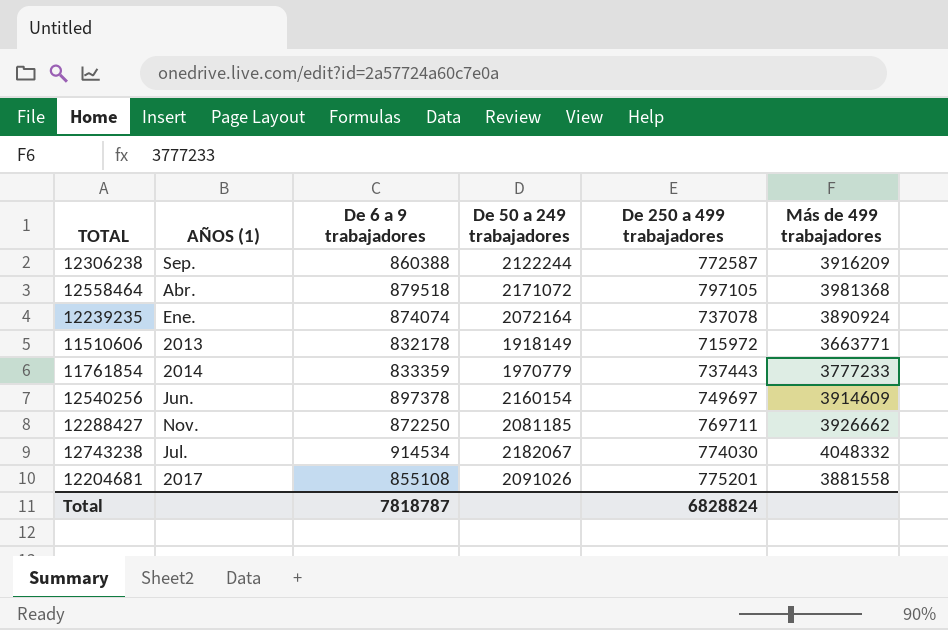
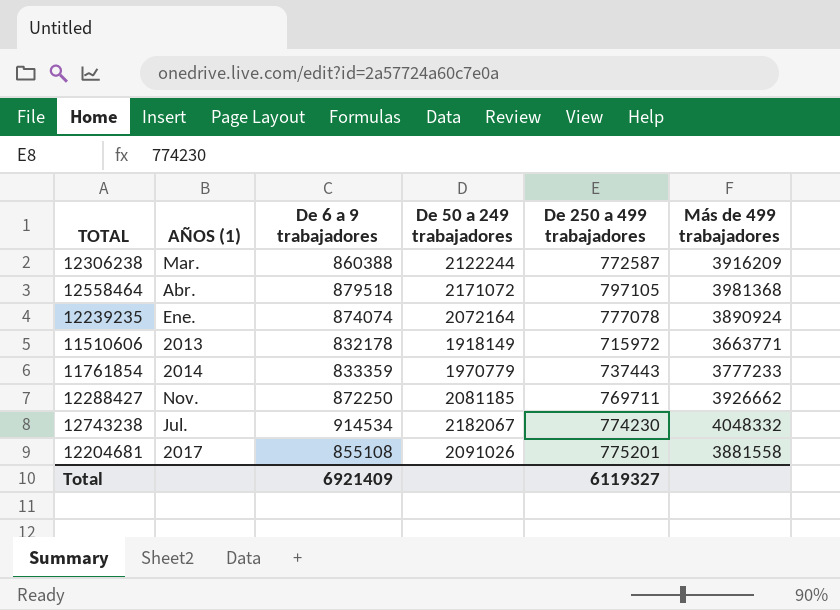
row 12540256: Jun. | 897378 | 2160154 | 749697 | 3914609 -> none
12306238 | AÑOS (1): Sep. -> Mar.
12239235 | De 250 a 499 trabajadores: 737078 -> 777078
12743238 | De 250 a 499 trabajadores: 774030 -> 774230
Total | De 6 a 9 trabajadores: 7818787 -> 6921409
Total | De 250 a 499 trabajadores: 6828824 -> 6119327

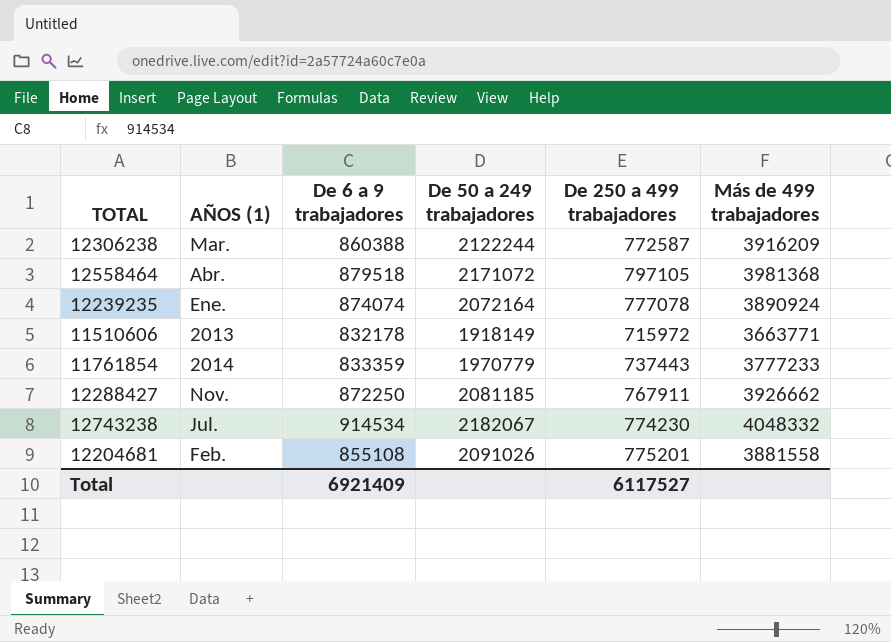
12288427 | De 250 a 499 trabajadores: 769711 -> 767911
12204681 | AÑOS (1): 2017 -> Feb.
Total | De 250 a 499 trabajadores: 6119327 -> 6117527

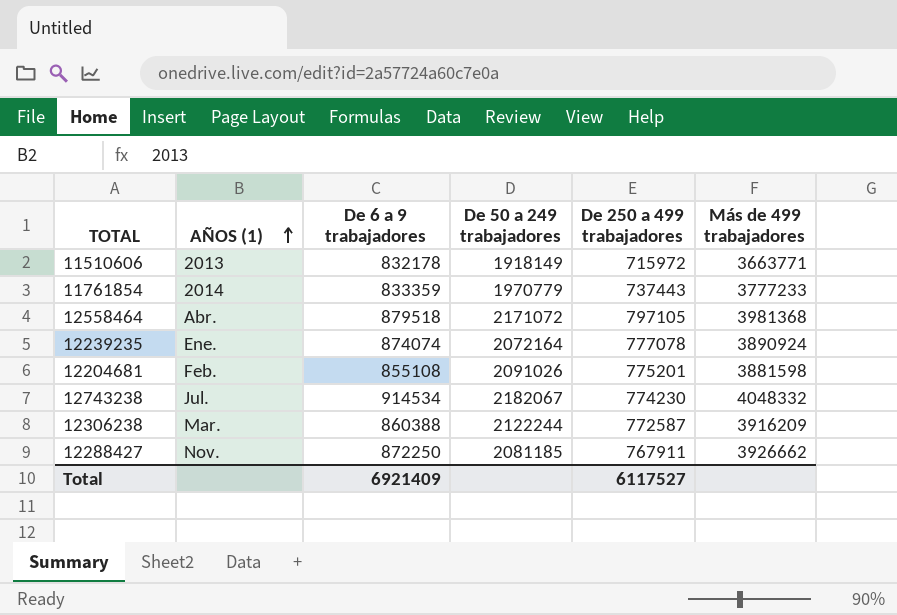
row order: none -> AÑOS (1) ascending
12204681 | Más de 499 trabajadores: 3881558 -> 3881598

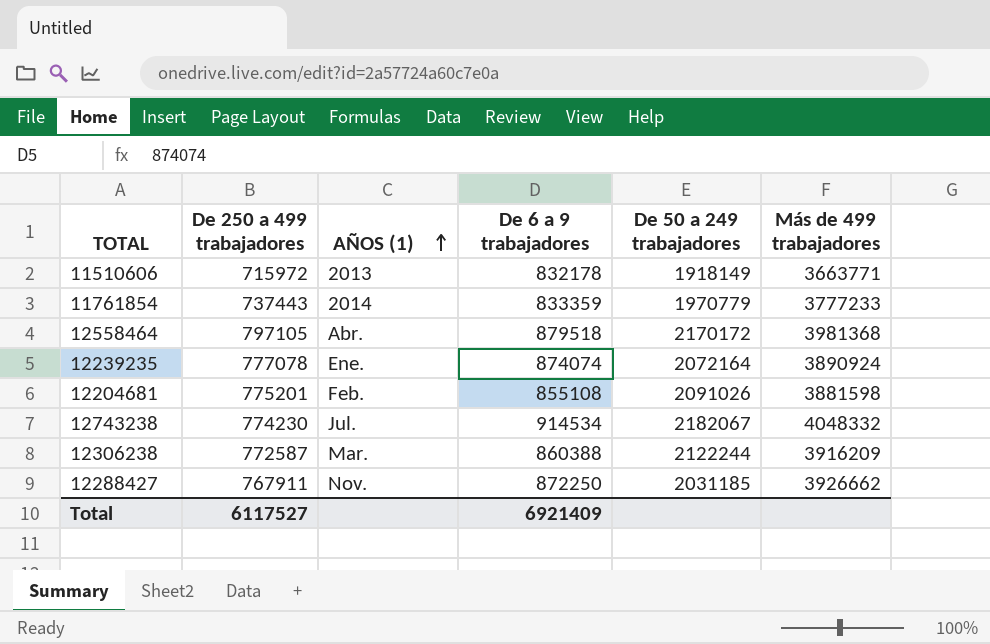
column De 250 a 499 trabajadores | position: 5 -> 2
12558464 | De 50 a 249 trabajadores: 2171072 -> 2170172
12288427 | De 50 a 249 trabajadores: 2081185 -> 2031185

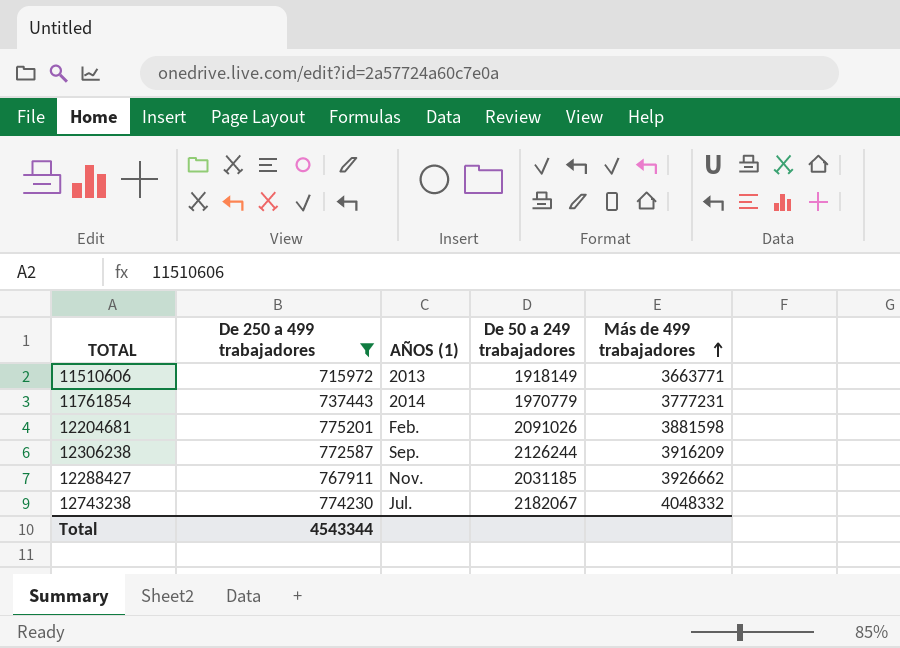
filter: none -> De 250 a 499 trabajadores <= 775201
row order: AÑOS (1) ascending -> Más de 499 trabajadores ascending
column De 6 a 9 trabajadores | position: 4 -> none
11761854 | Más de 499 trabajadores: 3777233 -> 3777231
12306238 | AÑOS (1): Mar. -> Sep.
12306238 | De 50 a 249 trabajadores: 2122244 -> 2126244
Total | De 250 a 499 trabajadores: 6117527 -> 4543344

